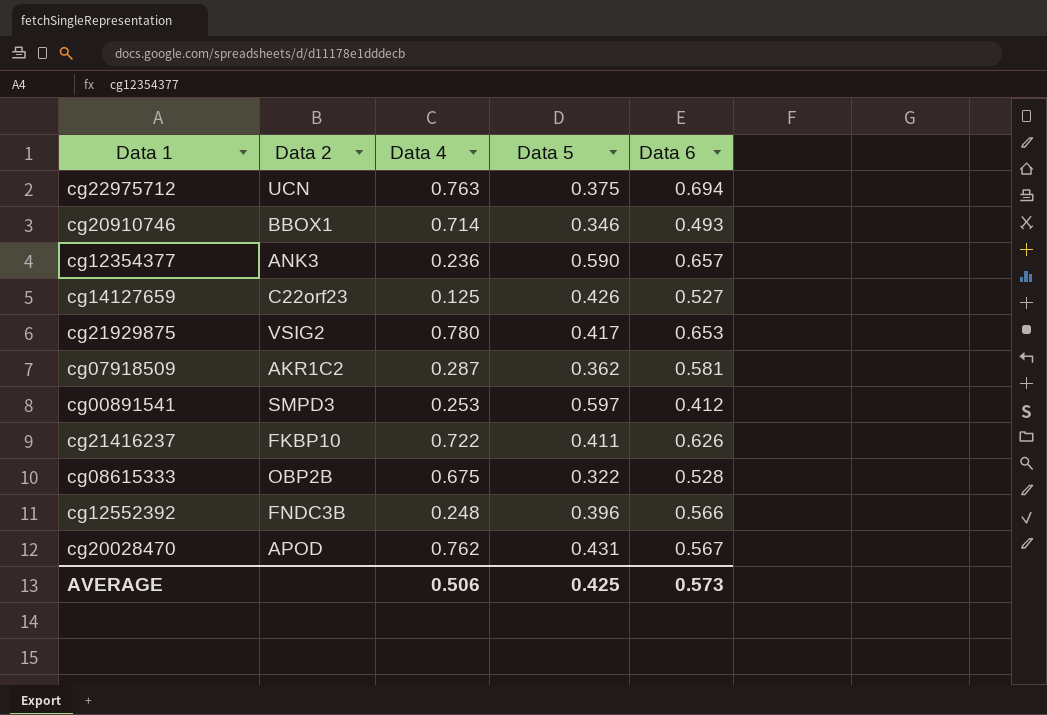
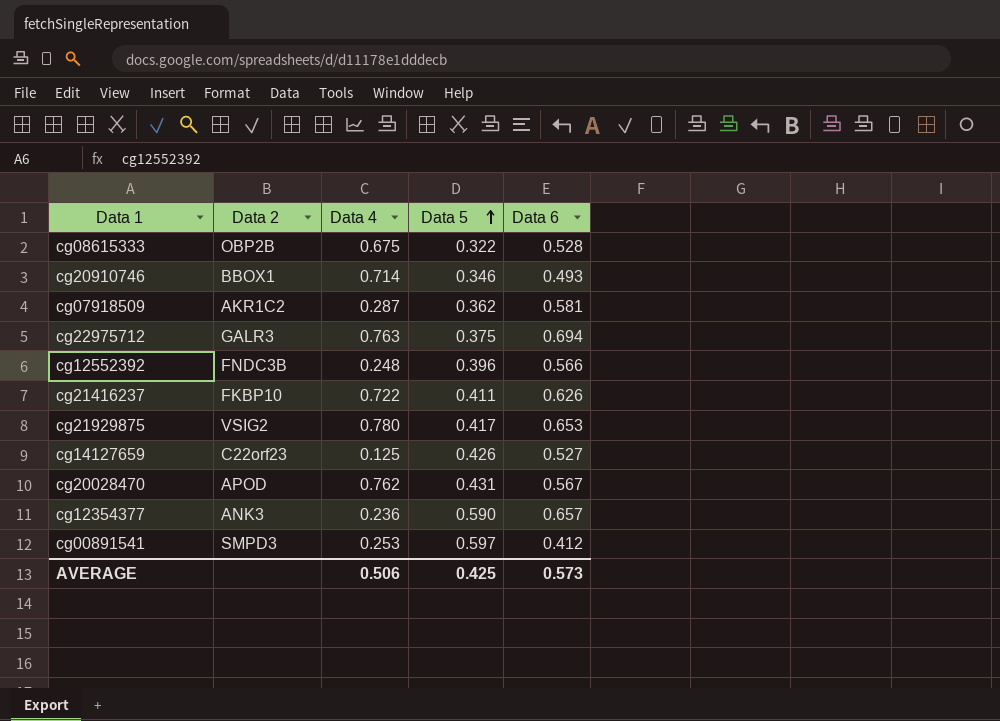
row order: none -> Data 5 ascending
cg22975712 | Data 2: UCN -> GALR3

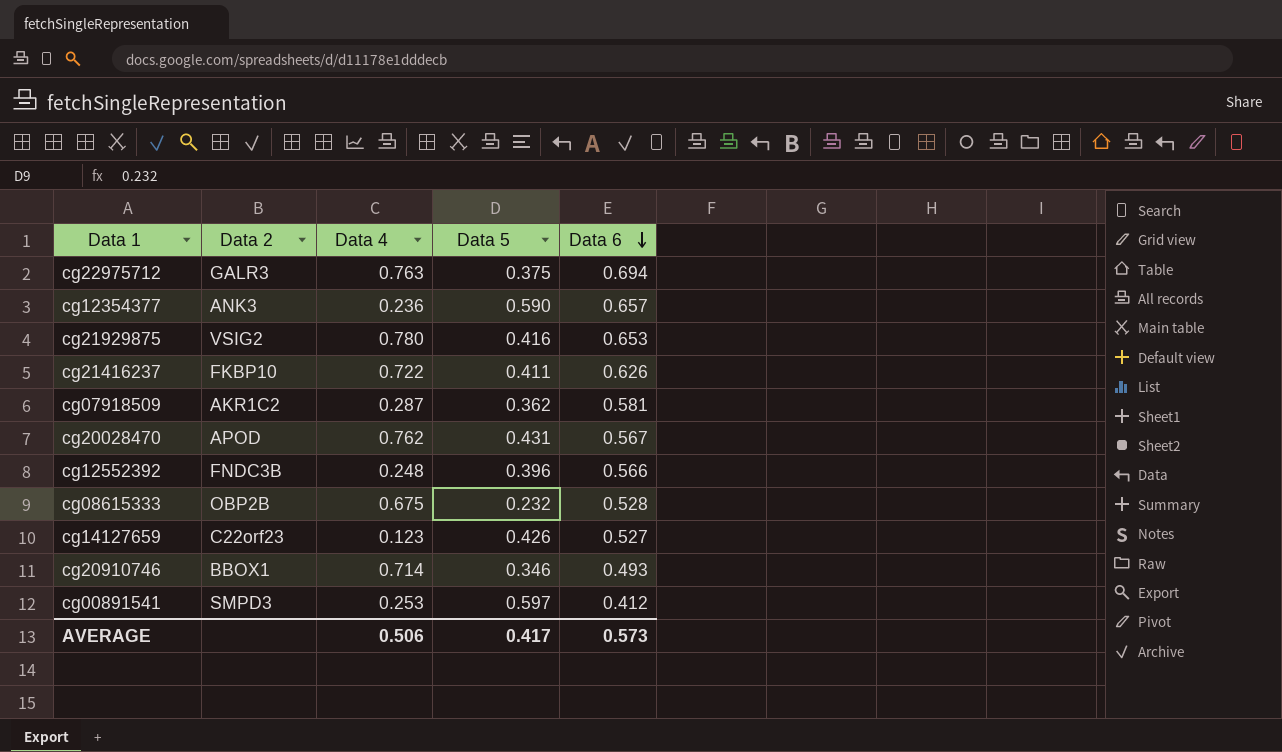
row order: Data 5 ascending -> Data 6 descending
cg21929875 | Data 5: 0.417 -> 0.416
cg08615333 | Data 5: 0.322 -> 0.232
cg14127659 | Data 4: 0.125 -> 0.123
AVERAGE | Data 5: 0.425 -> 0.417

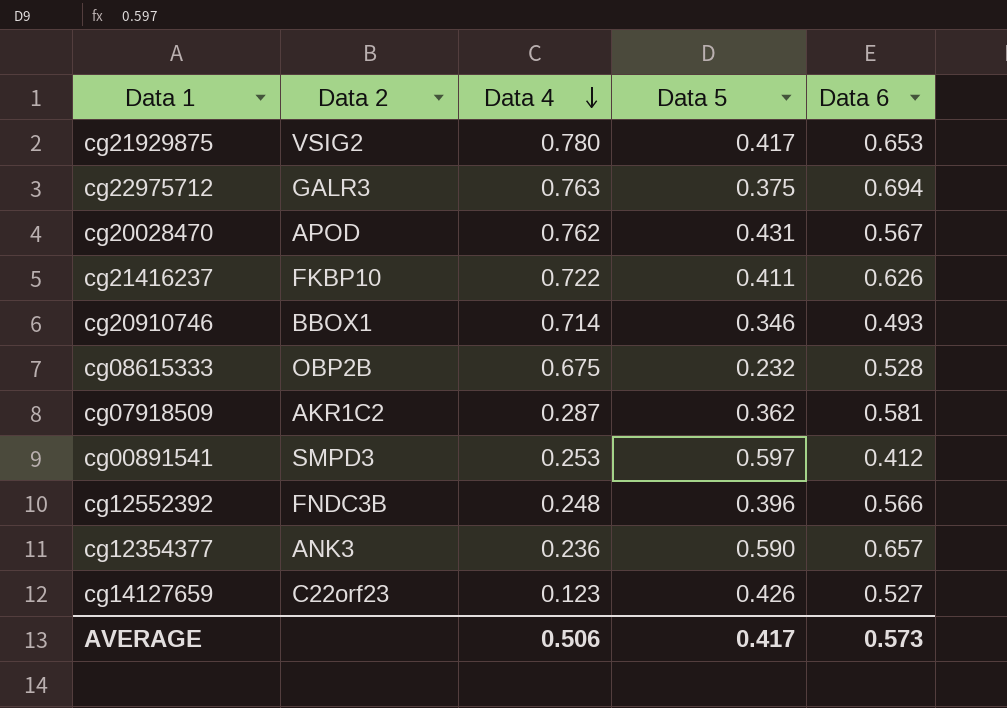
row order: Data 6 descending -> Data 4 descending
cg21929875 | Data 5: 0.416 -> 0.417

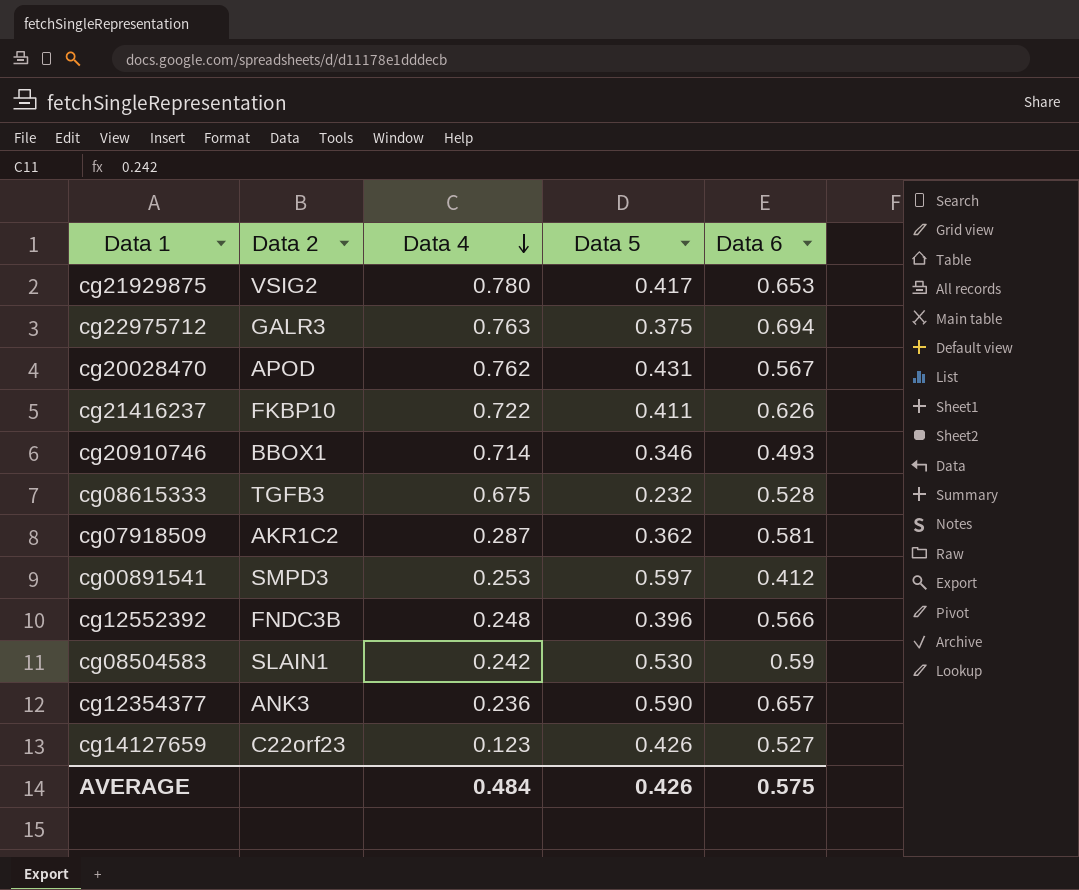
cg08615333 | Data 2: OBP2B -> TGFB3
row cg08504583: none -> SLAIN1 | 0.242 | 0.530 | 0.59
AVERAGE | Data 4: 0.506 -> 0.484
AVERAGE | Data 5: 0.417 -> 0.426
AVERAGE | Data 6: 0.573 -> 0.575

